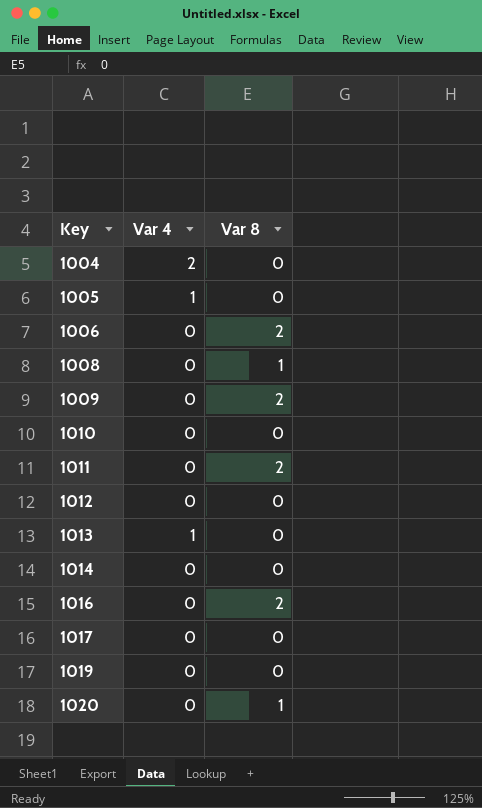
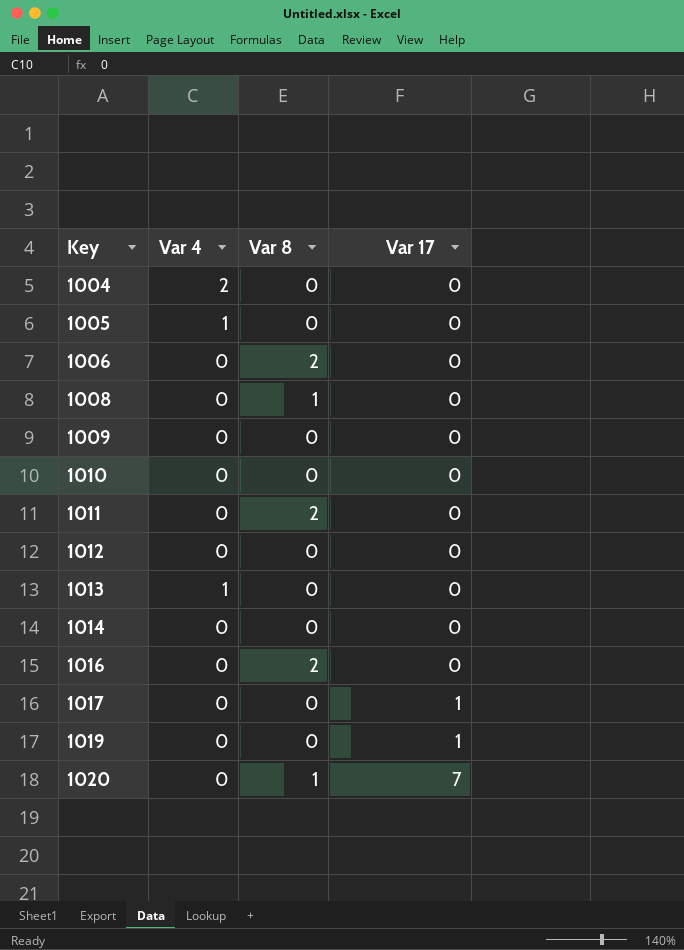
column Var 17 | position: none -> 4
1009 | Var 8: 2 -> 0

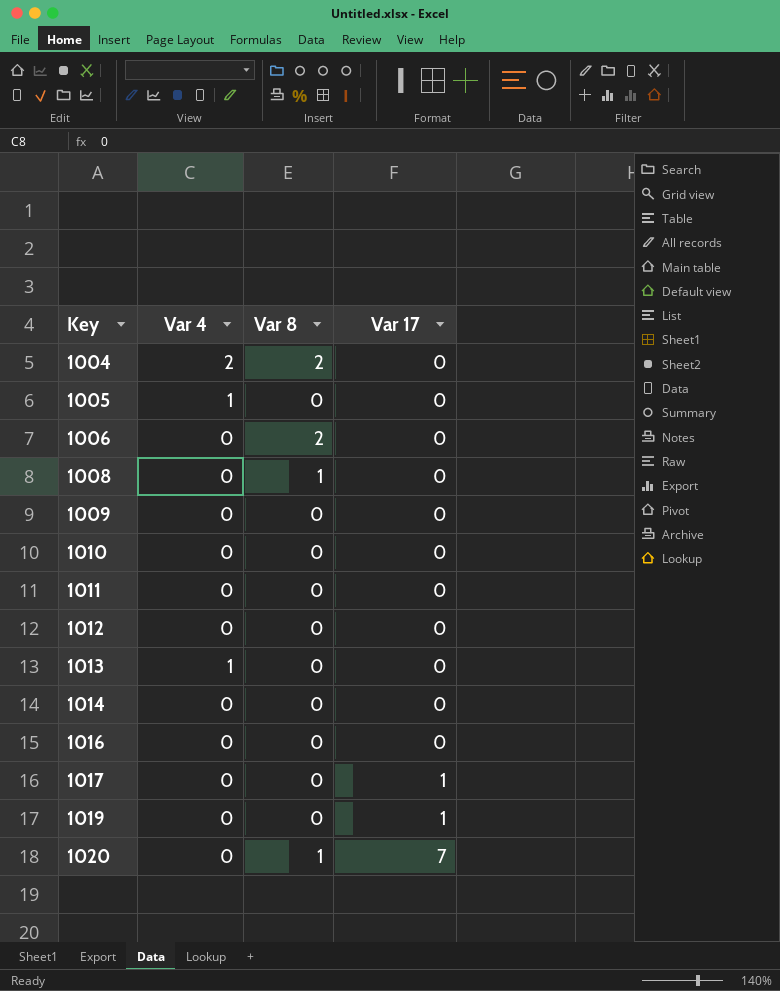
1004 | Var 8: 0 -> 2
1011 | Var 8: 2 -> 0
1016 | Var 8: 2 -> 0

